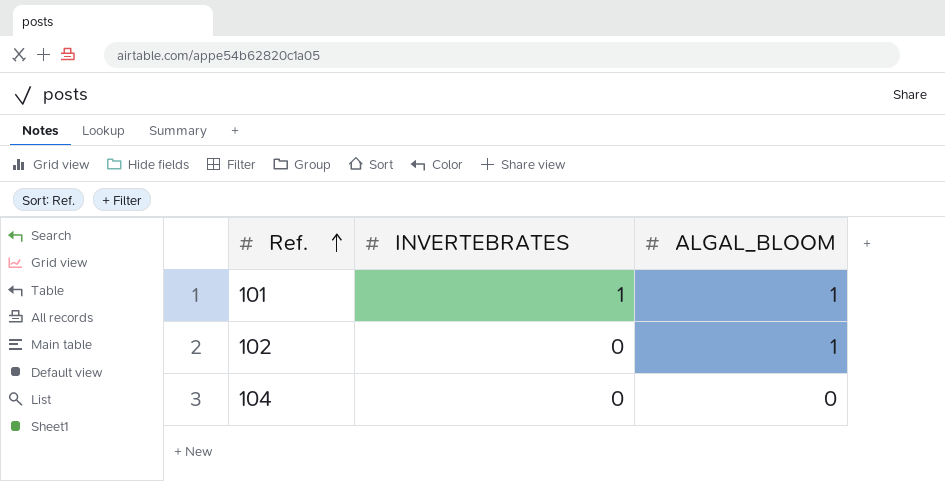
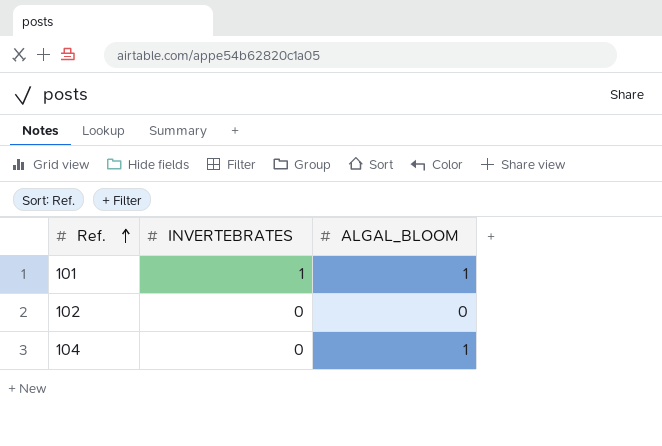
102 | ALGAL_BLOOM: 1 -> 0
104 | ALGAL_BLOOM: 0 -> 1

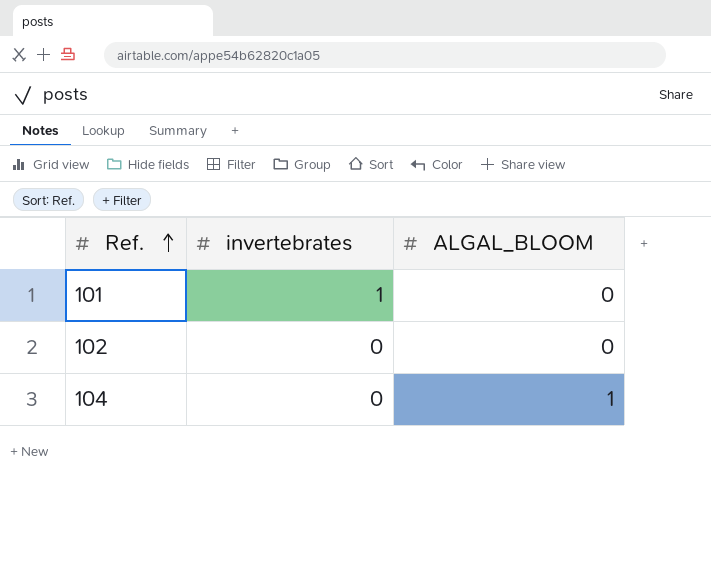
column name: INVERTEBRATES -> invertebrates
101 | ALGAL_BLOOM: 1 -> 0

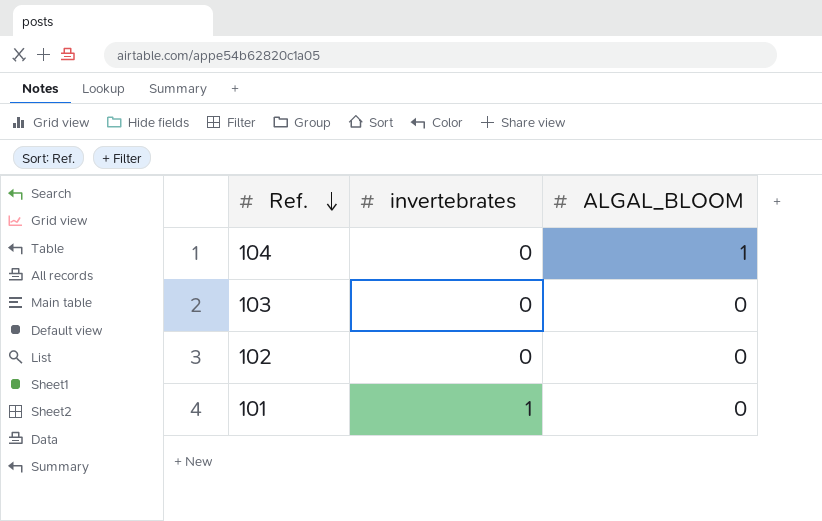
row order: Ref. ascending -> Ref. descending
row 103: none -> 0 | 0

